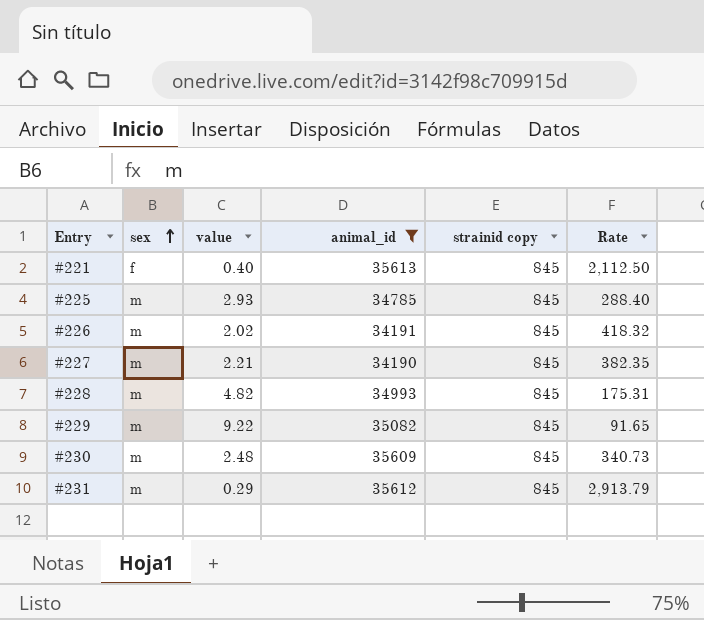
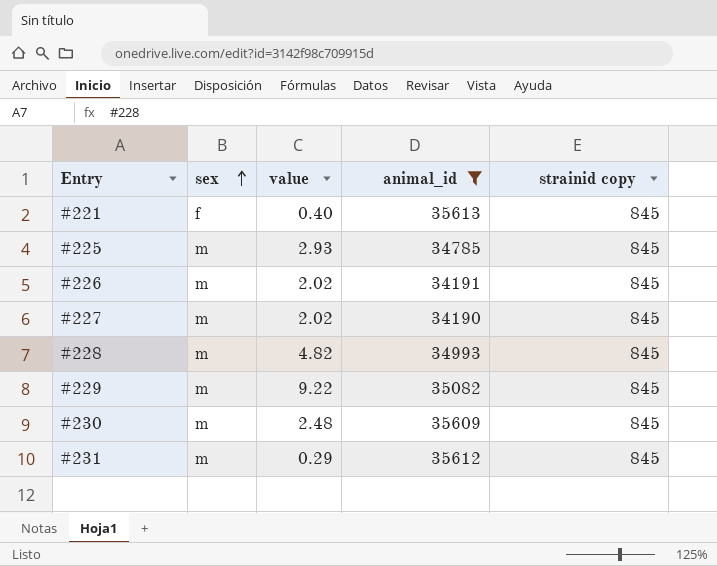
column Rate | formula: [strainid copy] / [value] -> none
#227 | value: 2.21 -> 2.02

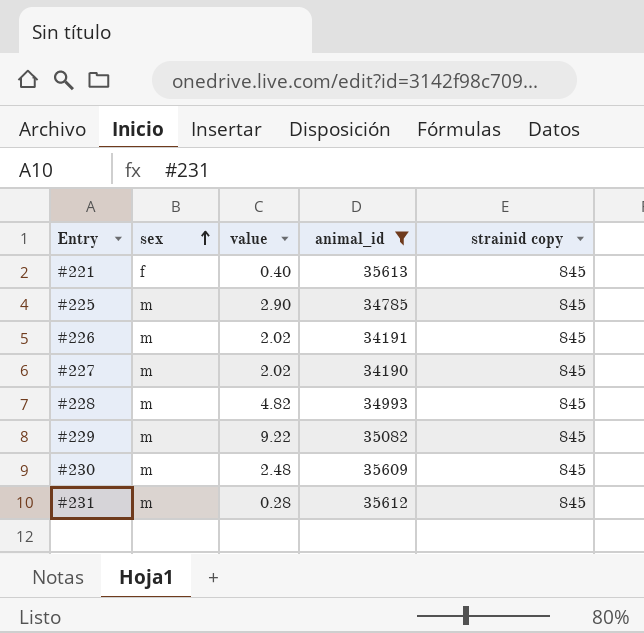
#225 | value: 2.93 -> 2.90
#231 | value: 0.29 -> 0.28

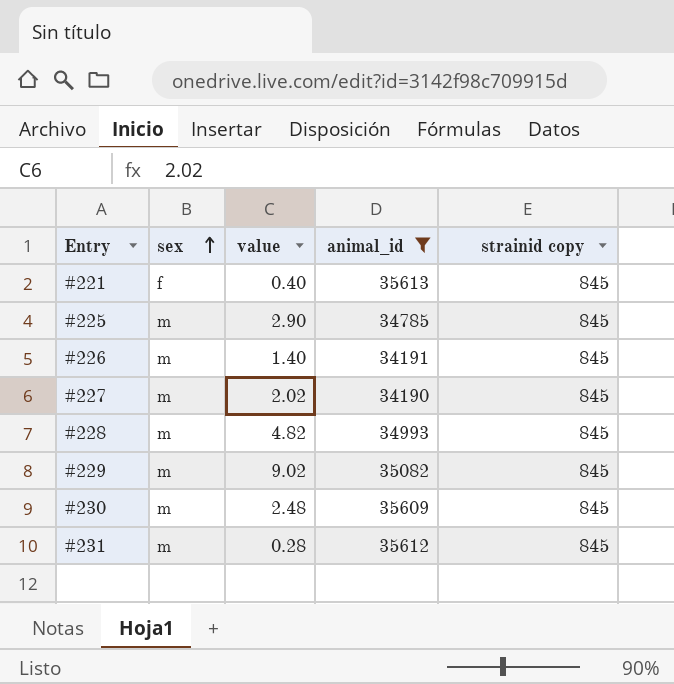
#226 | value: 2.02 -> 1.40
#229 | value: 9.22 -> 9.02

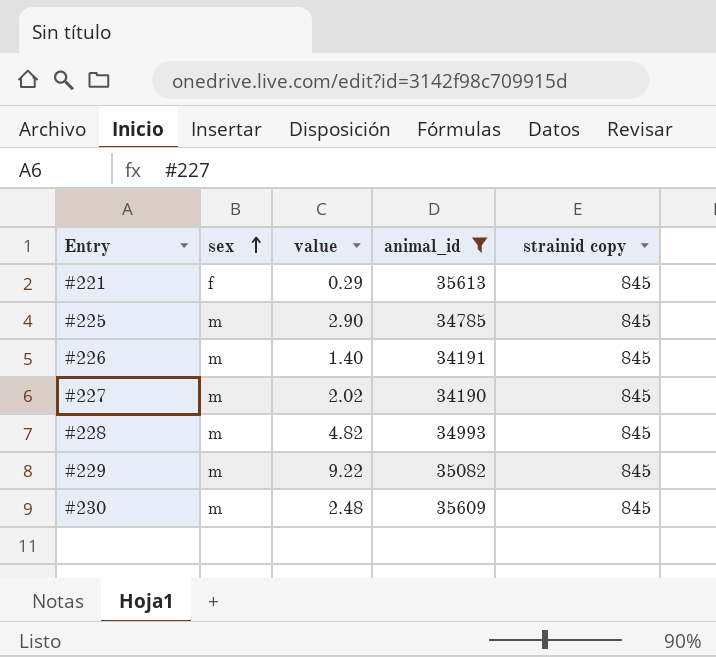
row #231: m | 0.28 | 35612 | 845 -> none
#221 | value: 0.40 -> 0.29
#229 | value: 9.02 -> 9.22

